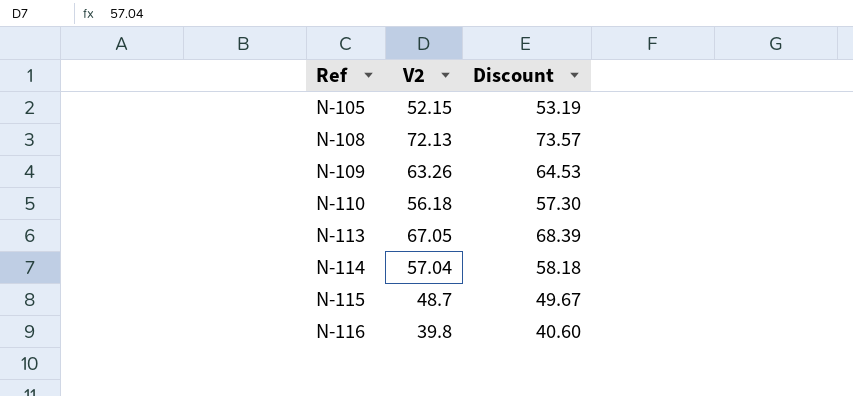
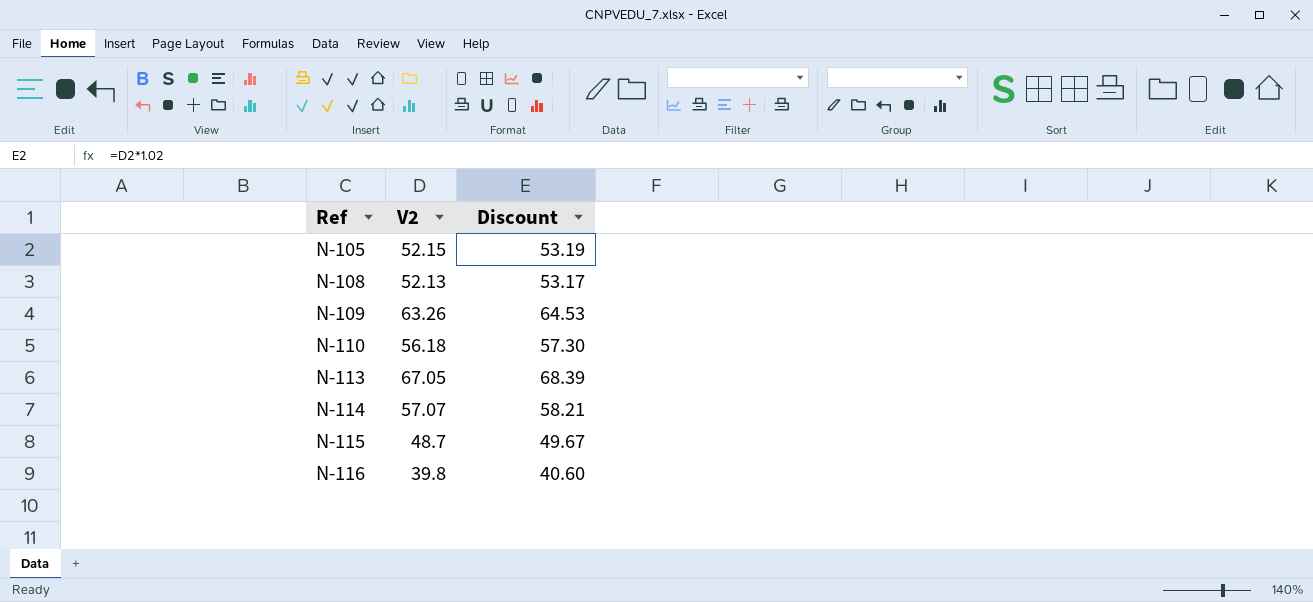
N-108 | V2: 72.13 -> 52.13
N-108 | Discount: 73.57 -> 53.17
N-114 | V2: 57.04 -> 57.07
N-114 | Discount: 58.18 -> 58.21

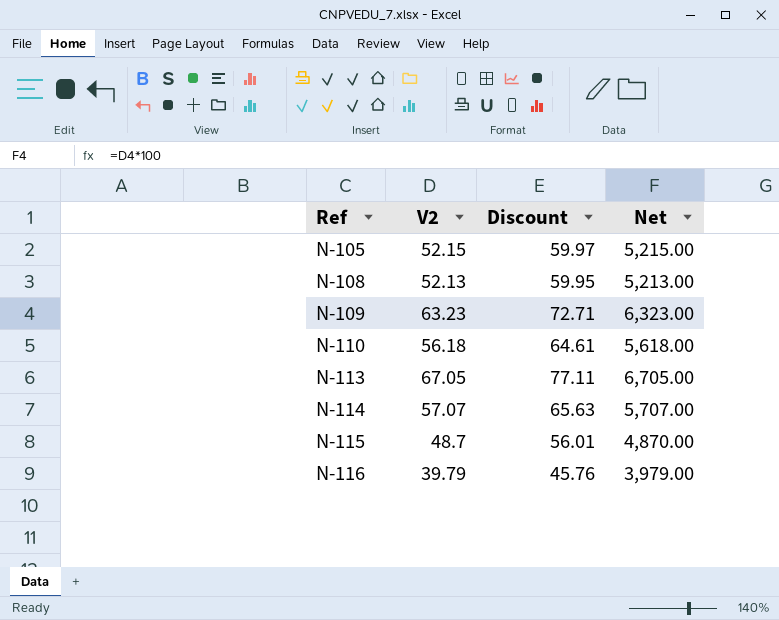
column Discount | formula: [V2] * 1.02 -> [V2] * 1.15
column Net | formula: none -> [V2] * 100
N-109 | V2: 63.26 -> 63.23
N-116 | V2: 39.8 -> 39.79

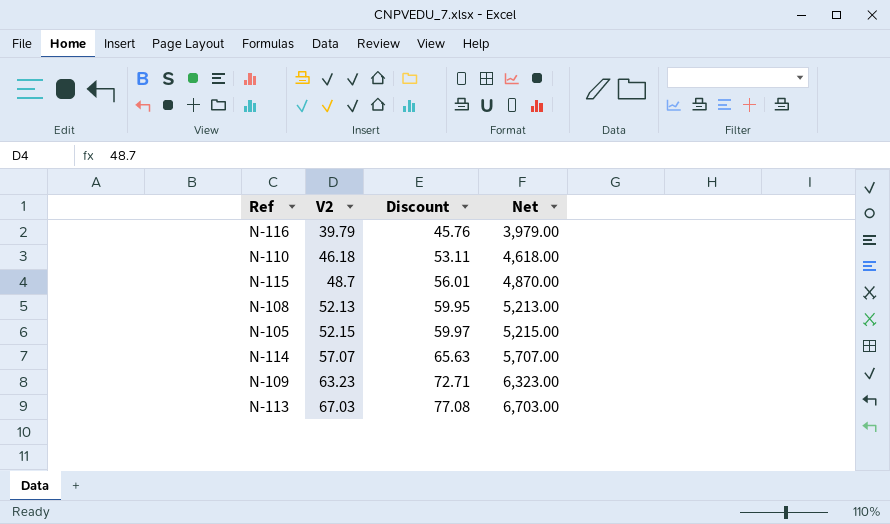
row order: Ref ascending -> V2 ascending
N-110 | V2: 56.18 -> 46.18
N-110 | Discount: 64.61 -> 53.11
N-110 | Net: 5,618.00 -> 4,618.00
N-113 | V2: 67.05 -> 67.03
N-113 | Discount: 77.11 -> 77.08
N-113 | Net: 6,705.00 -> 6,703.00

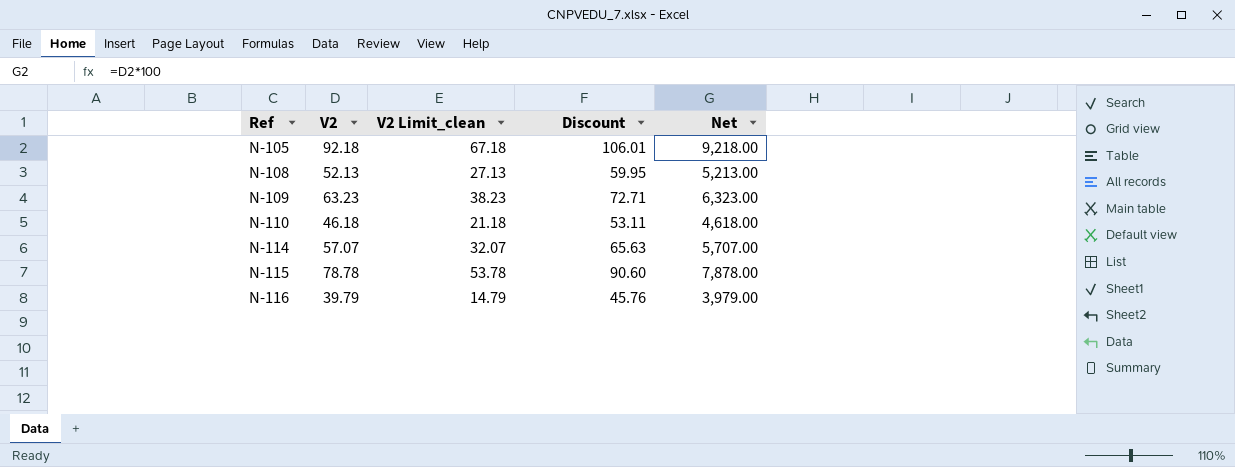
row order: V2 ascending -> Ref ascending
column V2 Limit_clean | formula: none -> [V2] - 25
row N-113: 67.03 | 77.08 | 6,703.00 -> none
N-105 | V2: 52.15 -> 92.18
N-105 | Discount: 59.97 -> 106.01
N-105 | Net: 5,215.00 -> 9,218.00
N-115 | V2: 48.7 -> 78.78
N-115 | Discount: 56.01 -> 90.60
N-115 | Net: 4,870.00 -> 7,878.00

